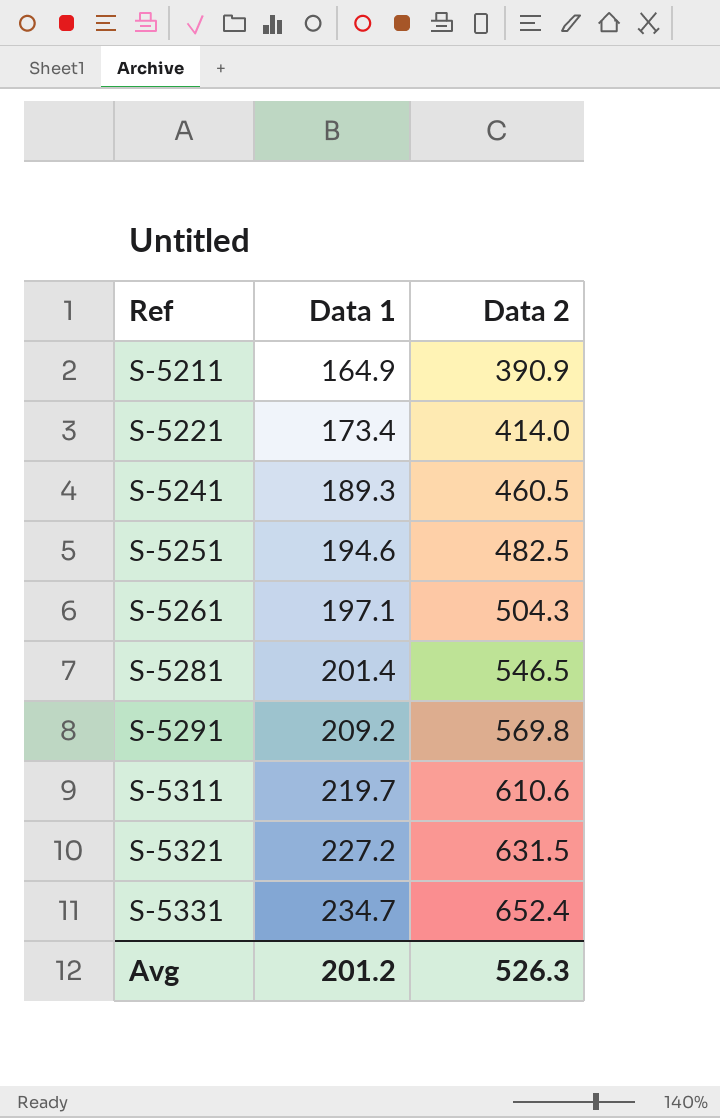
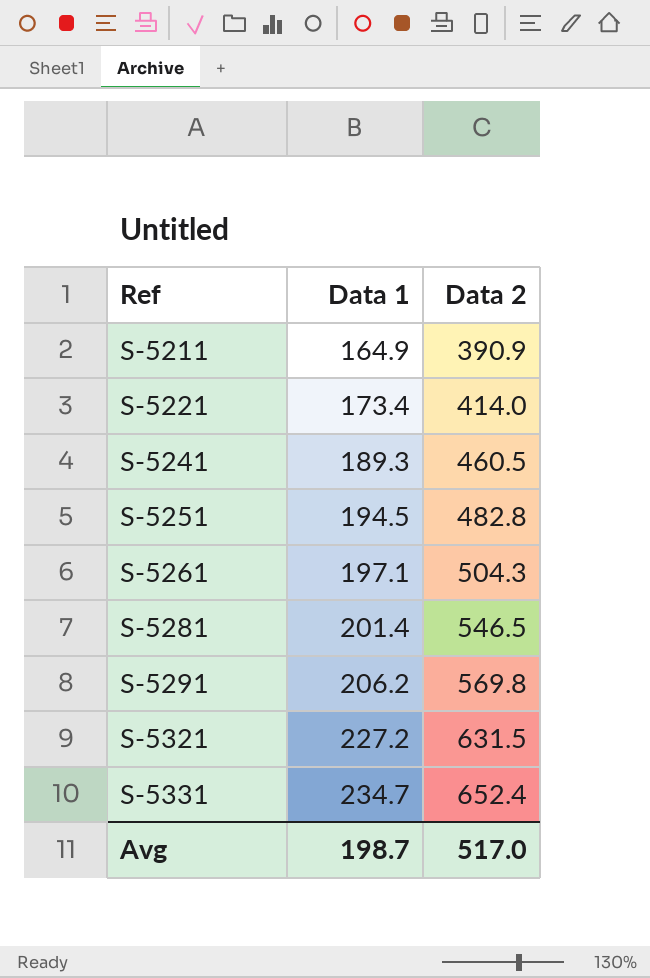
row S-5311: 219.7 | 610.6 -> none
S-5251 | Data 1: 194.6 -> 194.5
S-5251 | Data 2: 482.5 -> 482.8
S-5291 | Data 1: 209.2 -> 206.2
Avg | Data 1: 201.2 -> 198.7
Avg | Data 2: 526.3 -> 517.0

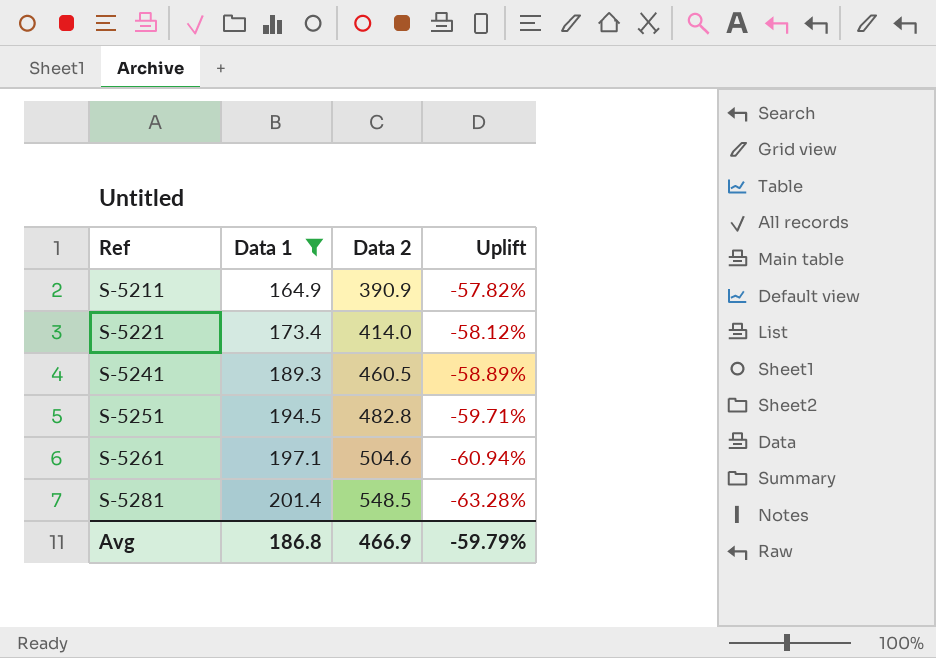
filter: none -> Data 1 <= 201.4
column Uplift | formula: none -> ([Data 1] - [Data 2]) / [Data 2]
S-5261 | Data 2: 504.3 -> 504.6
S-5281 | Data 2: 546.5 -> 548.5
Avg | Data 1: 198.7 -> 186.8
Avg | Data 2: 517.0 -> 466.9

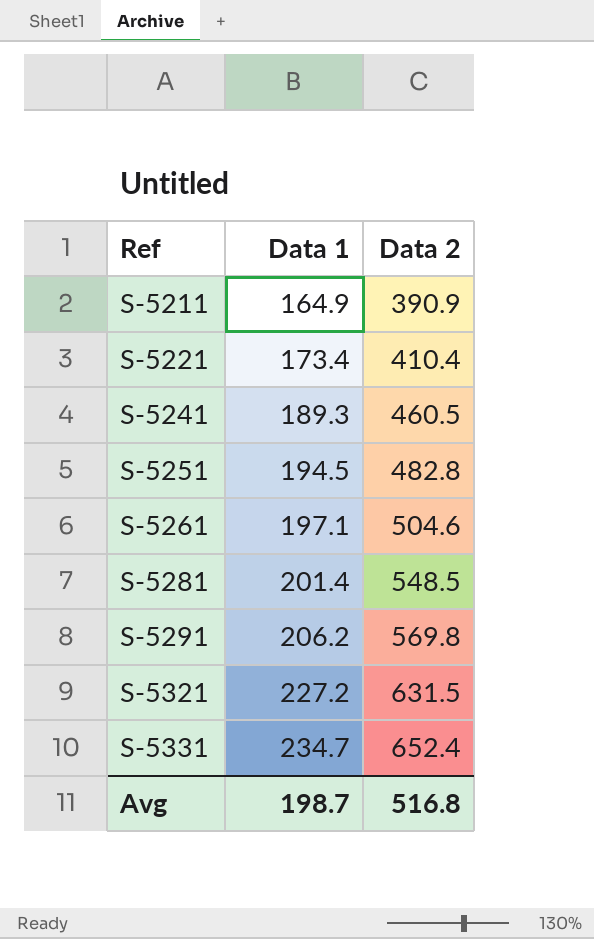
filter: Data 1 <= 201.4 -> none
column Uplift | formula: ([Data 1] - [Data 2]) / [Data 2] -> none
S-5221 | Data 2: 414.0 -> 410.4
Avg | Data 1: 186.8 -> 198.7
Avg | Data 2: 466.9 -> 516.8

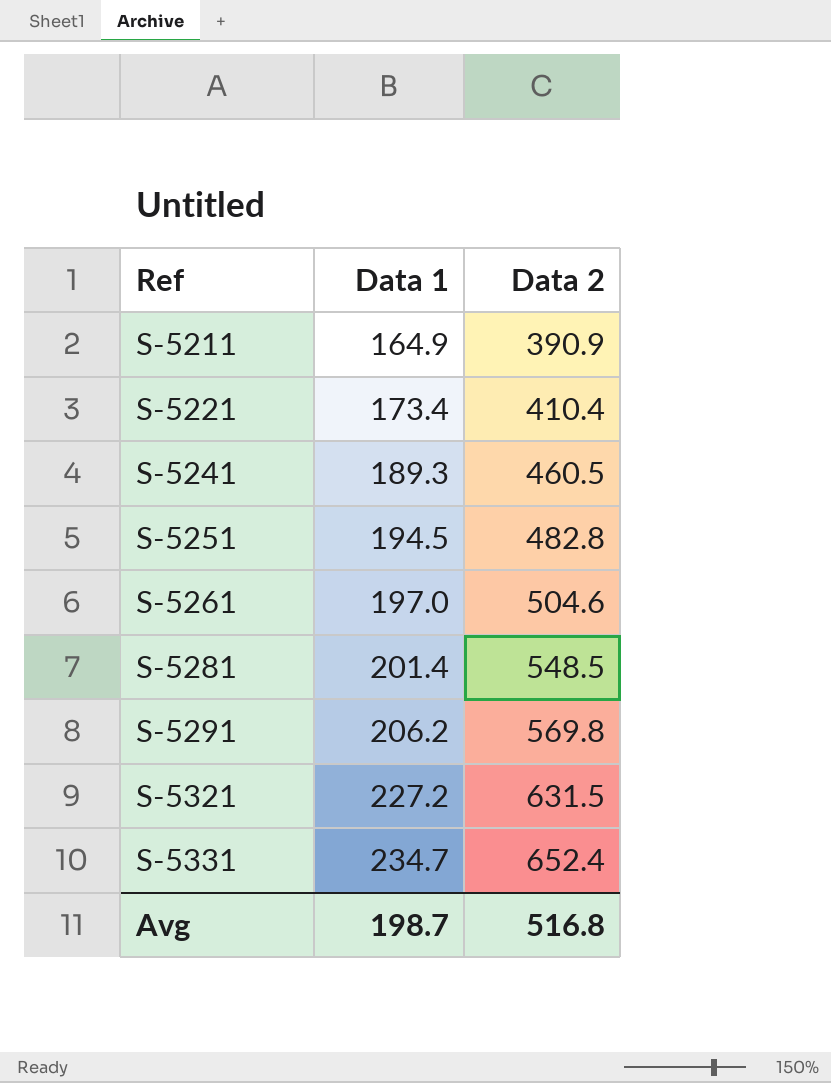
S-5261 | Data 1: 197.1 -> 197.0

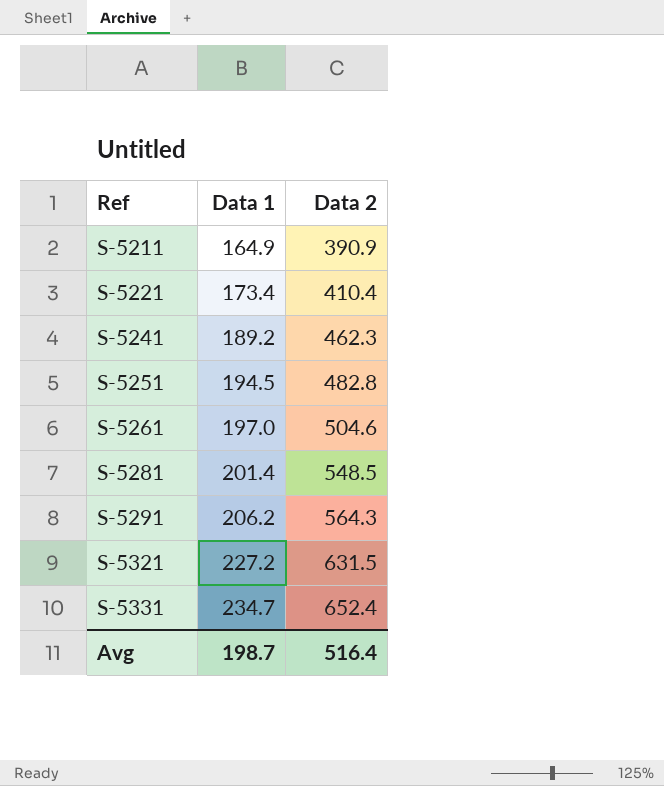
S-5241 | Data 1: 189.3 -> 189.2
S-5241 | Data 2: 460.5 -> 462.3
S-5291 | Data 2: 569.8 -> 564.3
Avg | Data 2: 516.8 -> 516.4

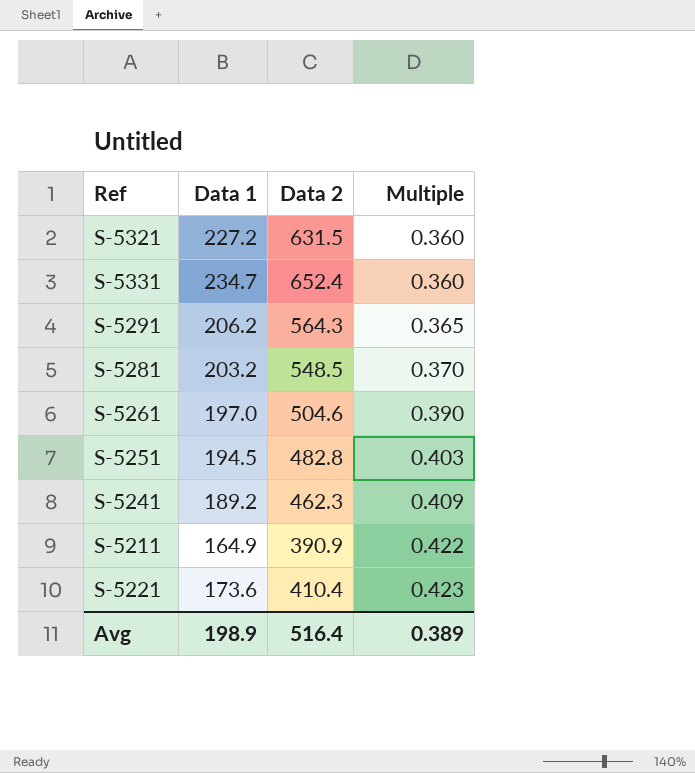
row order: Ref ascending -> Multiple ascending
column Multiple | formula: none -> [Data 1] / [Data 2]
S-5281 | Data 1: 201.4 -> 203.2
S-5221 | Data 1: 173.4 -> 173.6
Avg | Data 1: 198.7 -> 198.9

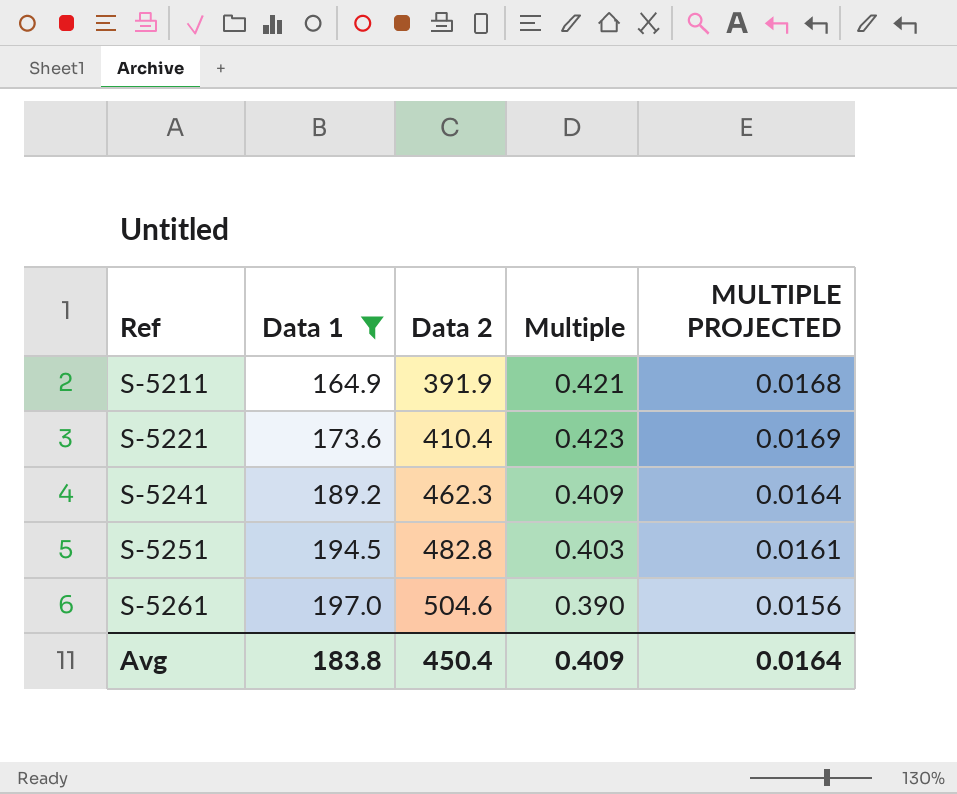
filter: none -> Data 1 <= 197.0
row order: Multiple ascending -> Ref ascending
column MULTIPLE PROJECTED | formula: none -> [Multiple] * 0.04
S-5211 | Data 2: 390.9 -> 391.9
S-5211 | Multiple: 0.422 -> 0.421
Avg | Data 1: 198.9 -> 183.8
Avg | Data 2: 516.4 -> 450.4
Avg | Multiple: 0.389 -> 0.409

